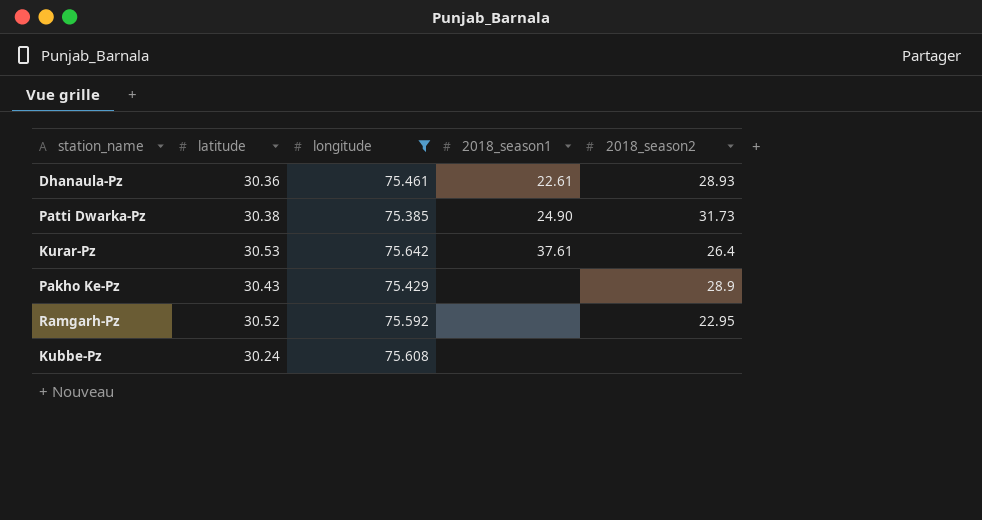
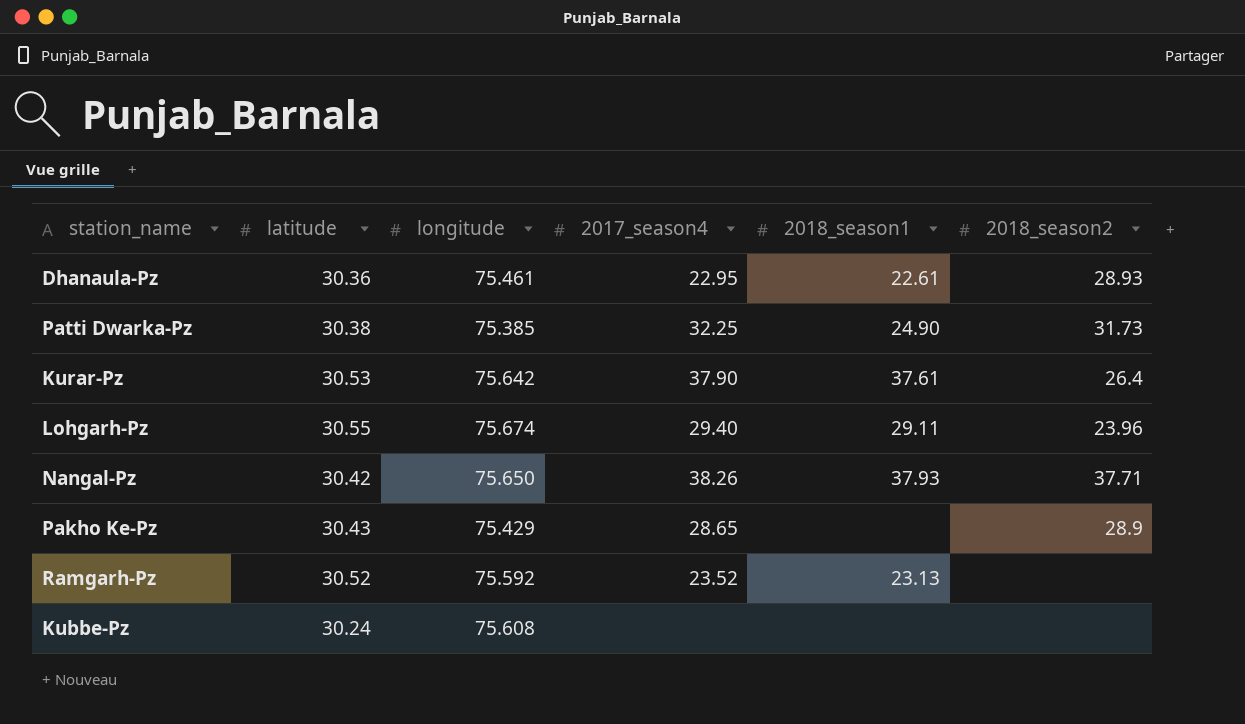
filter: longitude <= 75.642 -> none
column 2017_season4 | position: none -> 4
Ramgarh-Pz | 2018_season1: none -> 23.13
Ramgarh-Pz | 2018_season2: 22.95 -> none

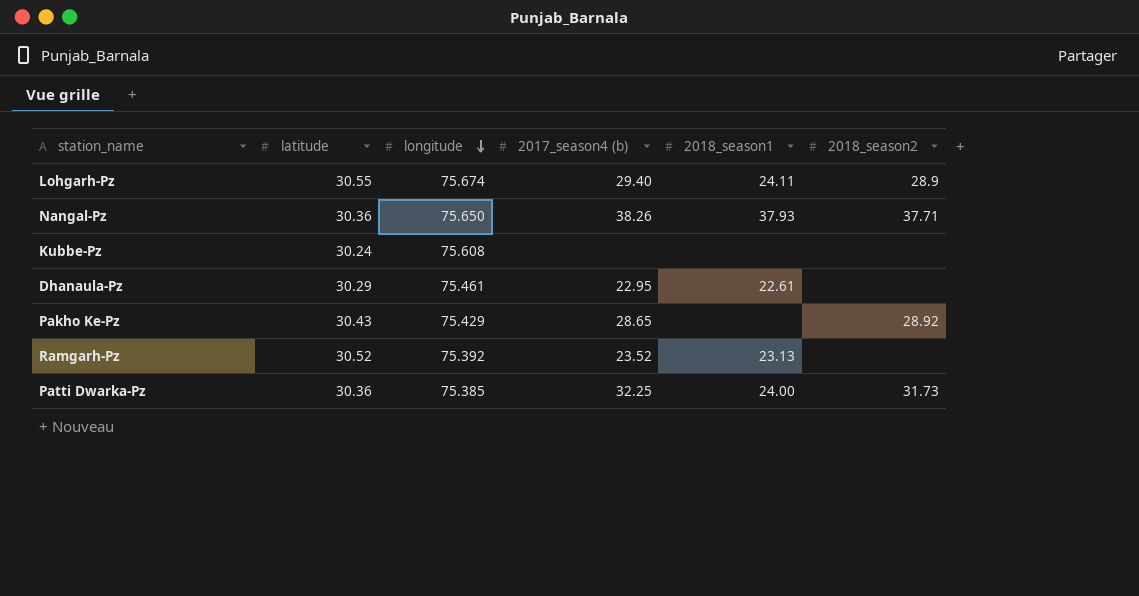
row order: none -> longitude descending
column name: 2017_season4 -> 2017_season4 (b)
row Kurar-Pz: 30.53 | 75.642 | 37.90 | 37.61 | 26.4 -> none
Lohgarh-Pz | 2018_season1: 29.11 -> 24.11
Lohgarh-Pz | 2018_season2: 23.96 -> 28.9
Nangal-Pz | latitude: 30.42 -> 30.36
Dhanaula-Pz | latitude: 30.36 -> 30.29
Dhanaula-Pz | 2018_season2: 28.93 -> none
Pakho Ke-Pz | 2018_season2: 28.9 -> 28.92
Ramgarh-Pz | longitude: 75.592 -> 75.392
Patti Dwarka-Pz | latitude: 30.38 -> 30.36
Patti Dwarka-Pz | 2018_season1: 24.90 -> 24.00

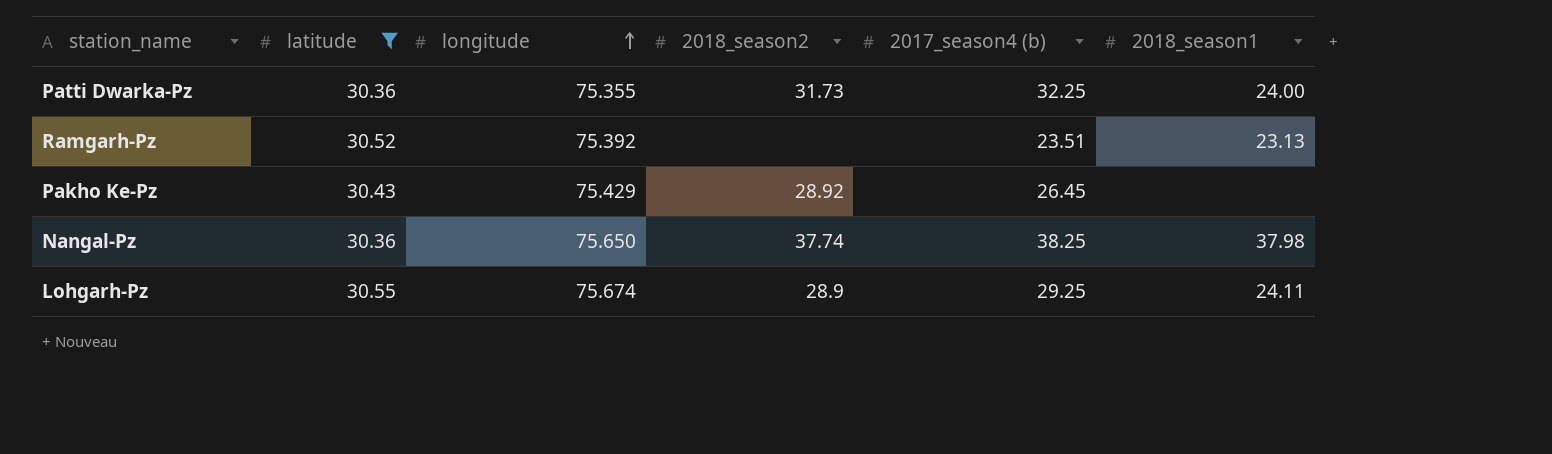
filter: none -> latitude >= 30.36
row order: longitude descending -> longitude ascending
column 2018_season2 | position: 6 -> 4
Patti Dwarka-Pz | longitude: 75.385 -> 75.355
Ramgarh-Pz | 2017_season4 (b): 23.52 -> 23.51
Pakho Ke-Pz | 2017_season4 (b): 28.65 -> 26.45
Nangal-Pz | 2018_season2: 37.71 -> 37.74
Nangal-Pz | 2017_season4 (b): 38.26 -> 38.25
Nangal-Pz | 2018_season1: 37.93 -> 37.98
Lohgarh-Pz | 2017_season4 (b): 29.40 -> 29.25

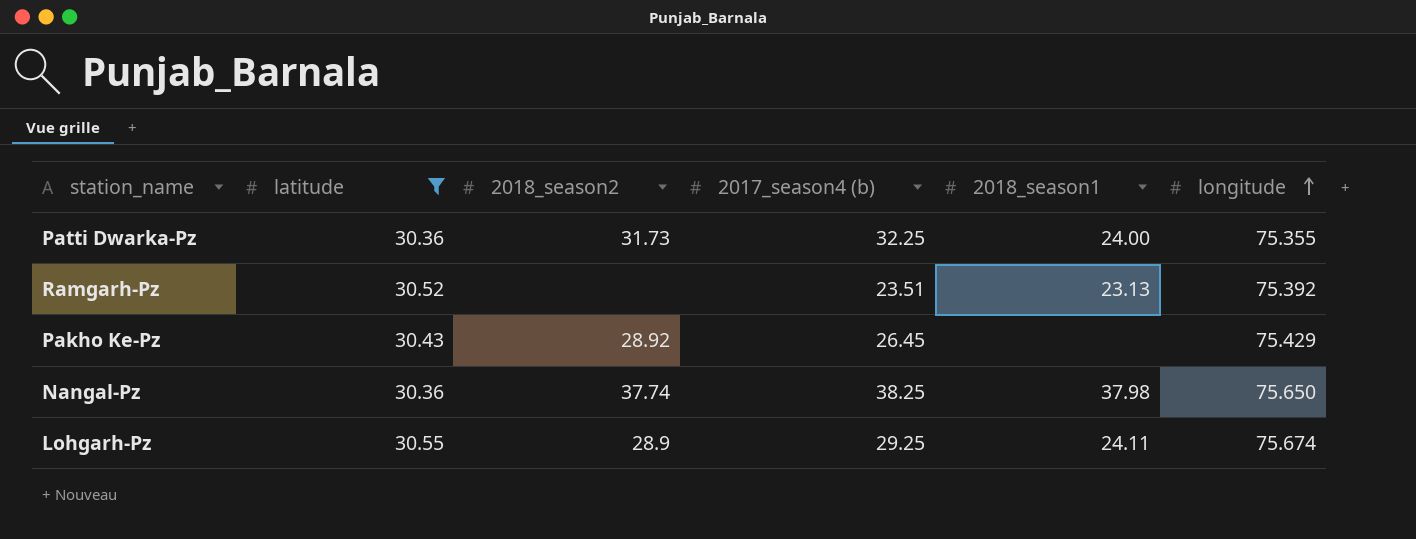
column longitude | position: 3 -> 6

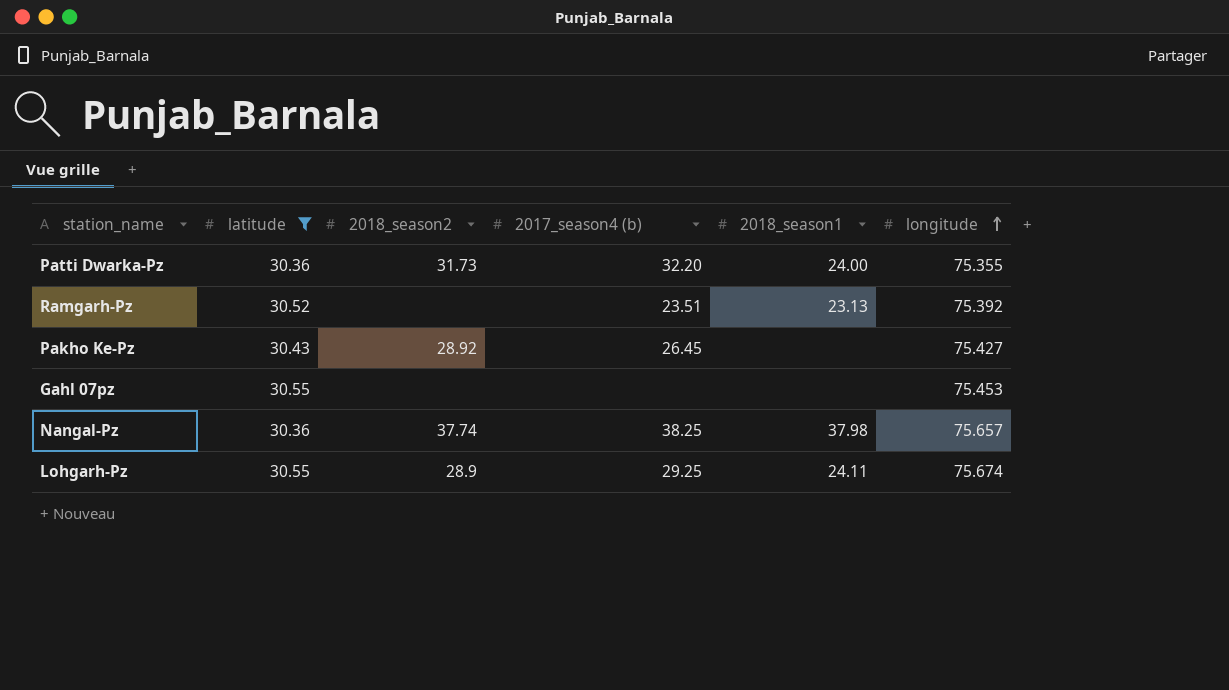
Patti Dwarka-Pz | 2017_season4 (b): 32.25 -> 32.20
Pakho Ke-Pz | longitude: 75.429 -> 75.427
row Gahl 07pz: none -> 30.55 | none | none | none | 75.453
Nangal-Pz | longitude: 75.650 -> 75.657

